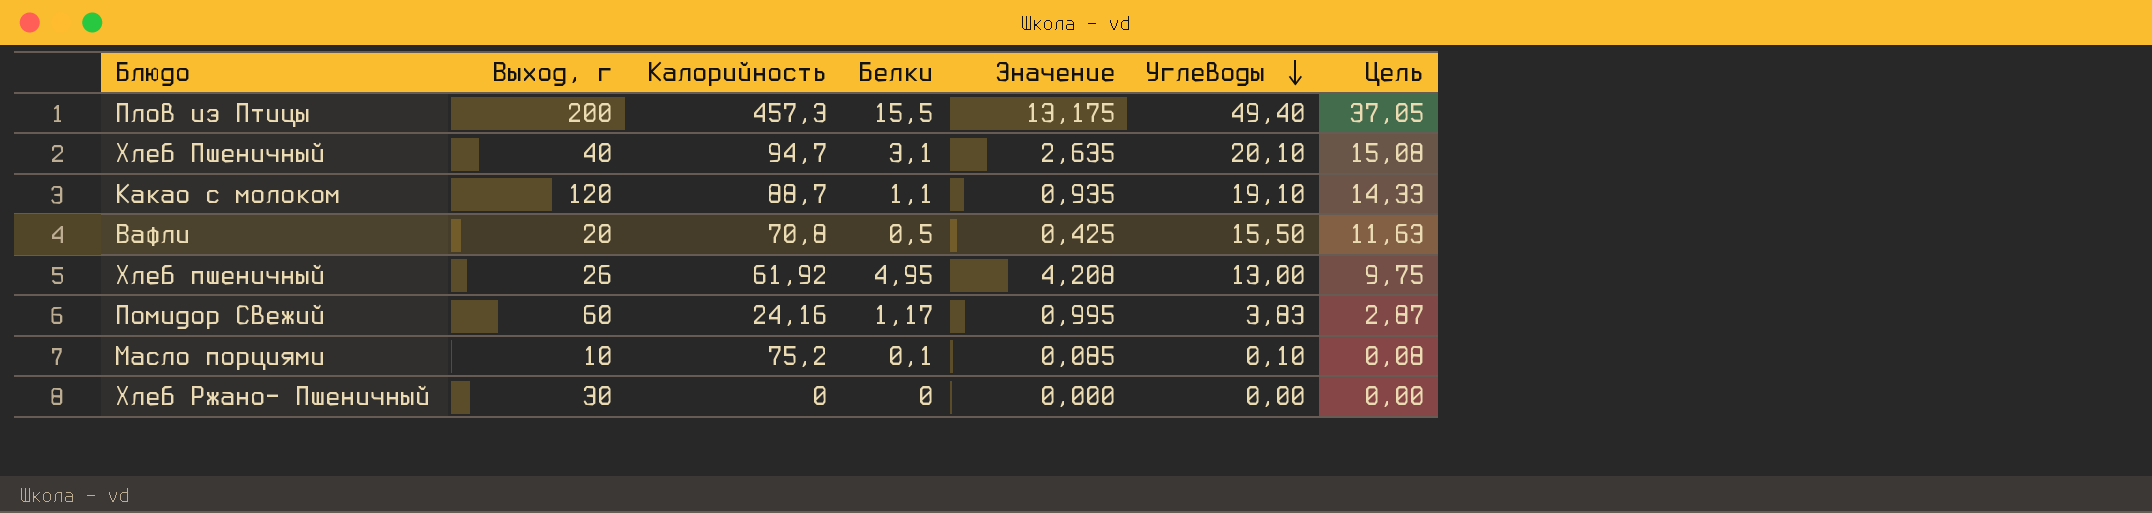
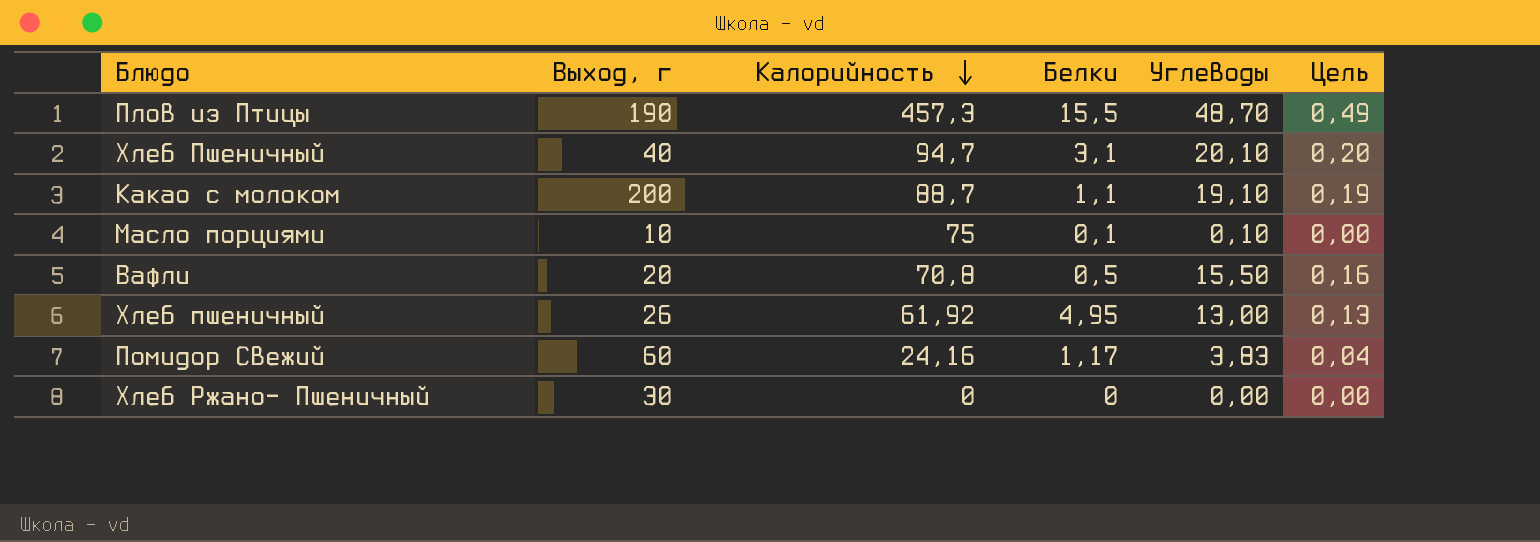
row order: Углеводы descending -> Калорийность descending
column Значение | formula: [Белки] * 0,85 -> none
column Цель | formula: [Углеводы] * 0,75 -> [Углеводы] * 0,01
Плов из Птицы | Выход, г: 200 -> 190
Плов из Птицы | Углеводы: 49,40 -> 48,70
Какао с молоком | Выход, г: 120 -> 200
Масло порциями | Калорийность: 75,2 -> 75

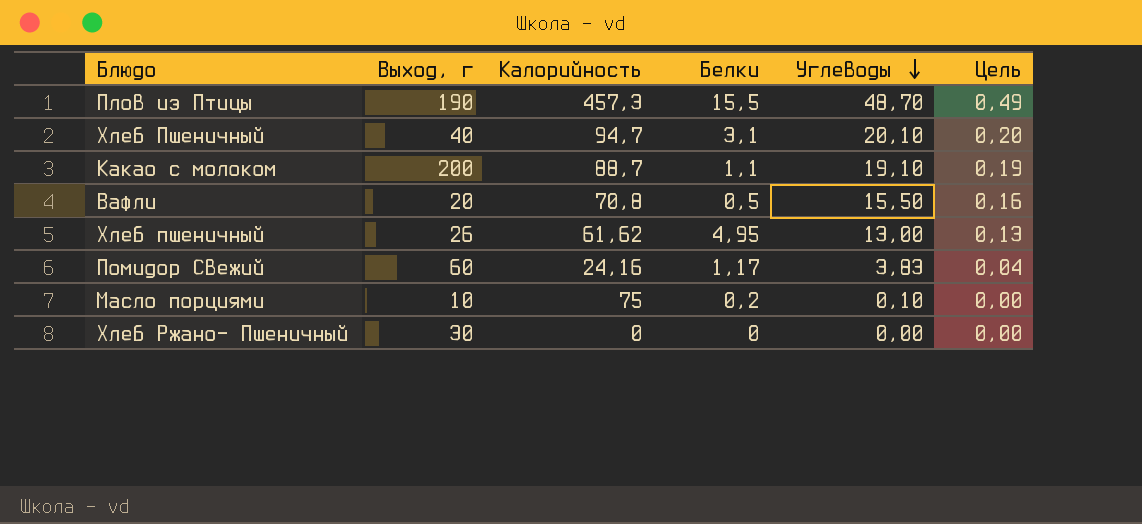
row order: Калорийность descending -> Углеводы descending
Хлеб пшеничный | Калорийность: 61,92 -> 61,62
Масло порциями | Белки: 0,1 -> 0,2

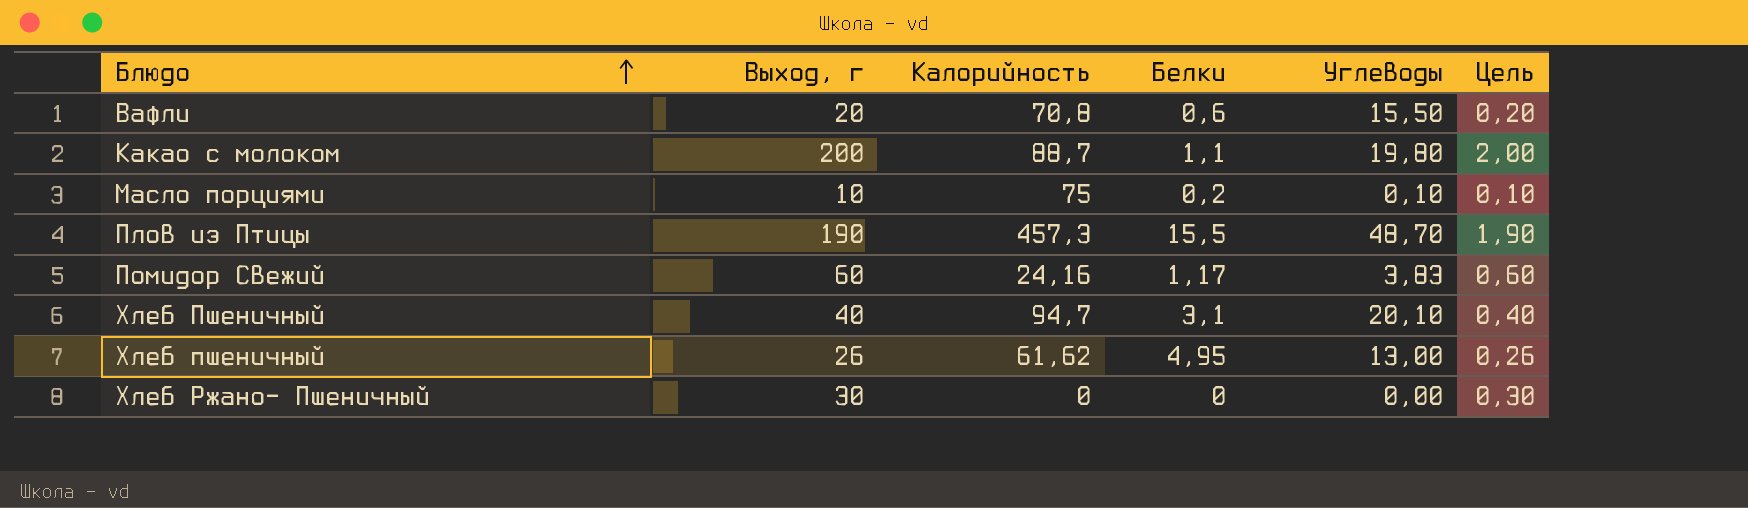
row order: Углеводы descending -> Блюдо ascending
column Цель | formula: [Углеводы] * 0,01 -> [Выход, г] * 0,01
Вафли | Белки: 0,5 -> 0,6
Какао с молоком | Углеводы: 19,10 -> 19,80

